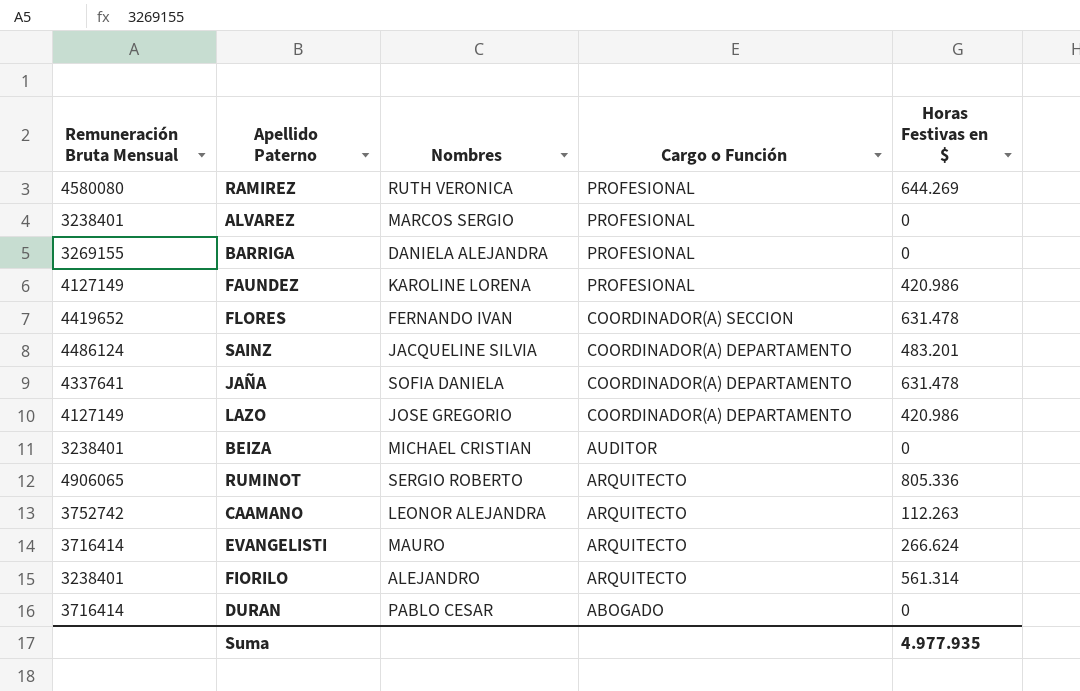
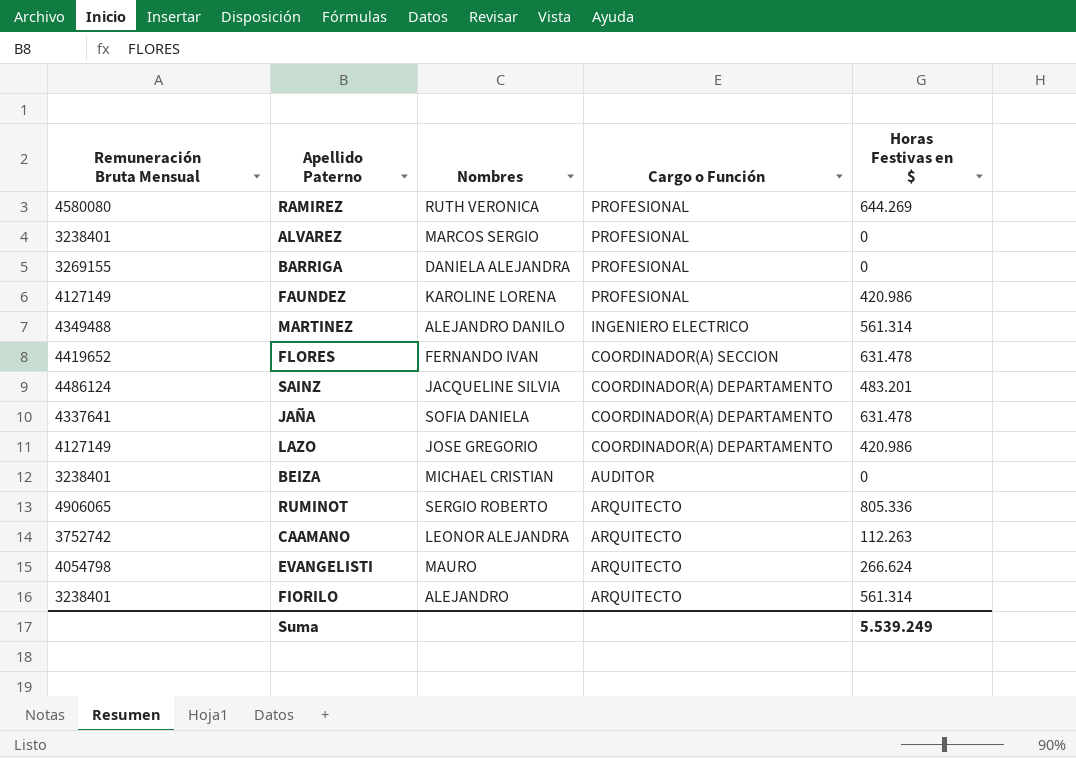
row DURAN: 3716414 | PABLO CESAR | ABOGADO | 0 -> none
row MARTINEZ: none -> 4349488 | ALEJANDRO DANILO | INGENIERO ELECTRICO | 561.314
EVANGELISTI | Remuneración Bruta Mensual: 3716414 -> 4054798
Suma | Horas Festivas en $: 4.977.935 -> 5.539.249

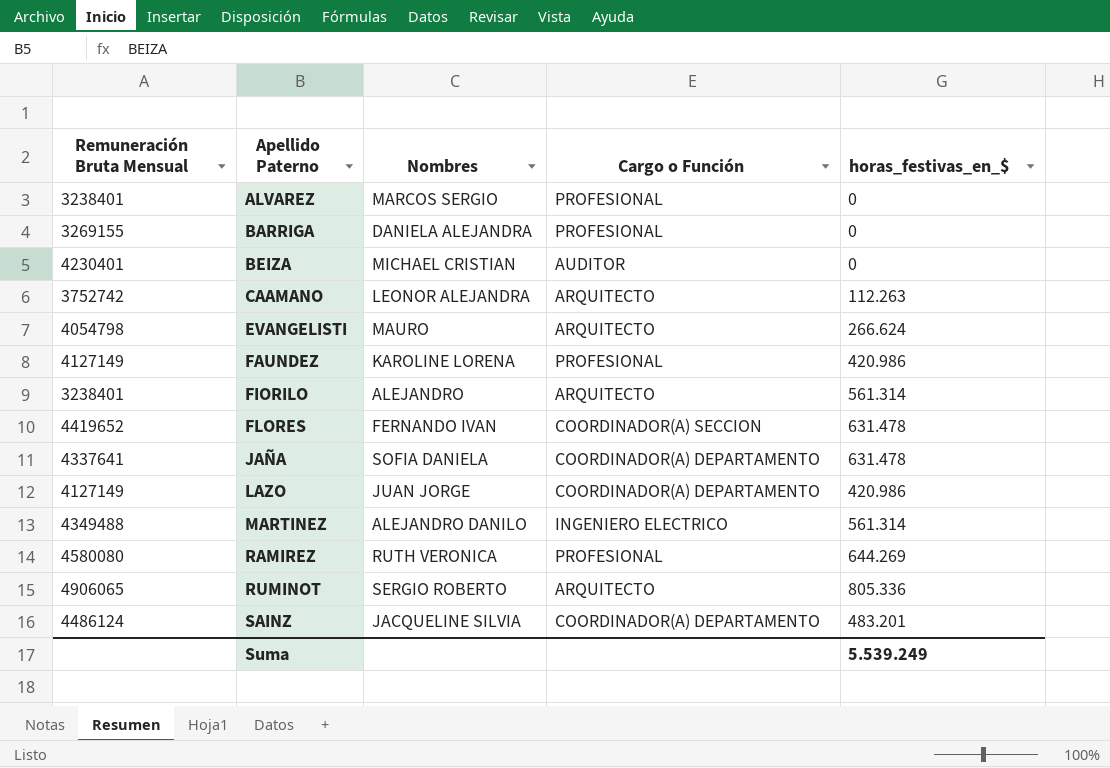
row order: Cargo o Función descending -> Apellido Paterno ascending
column name: Horas Festivas en $ -> horas_festivas_en_$
BEIZA | Remuneración Bruta Mensual: 3238401 -> 4230401
LAZO | Nombres: JOSE GREGORIO -> JUAN JORGE

